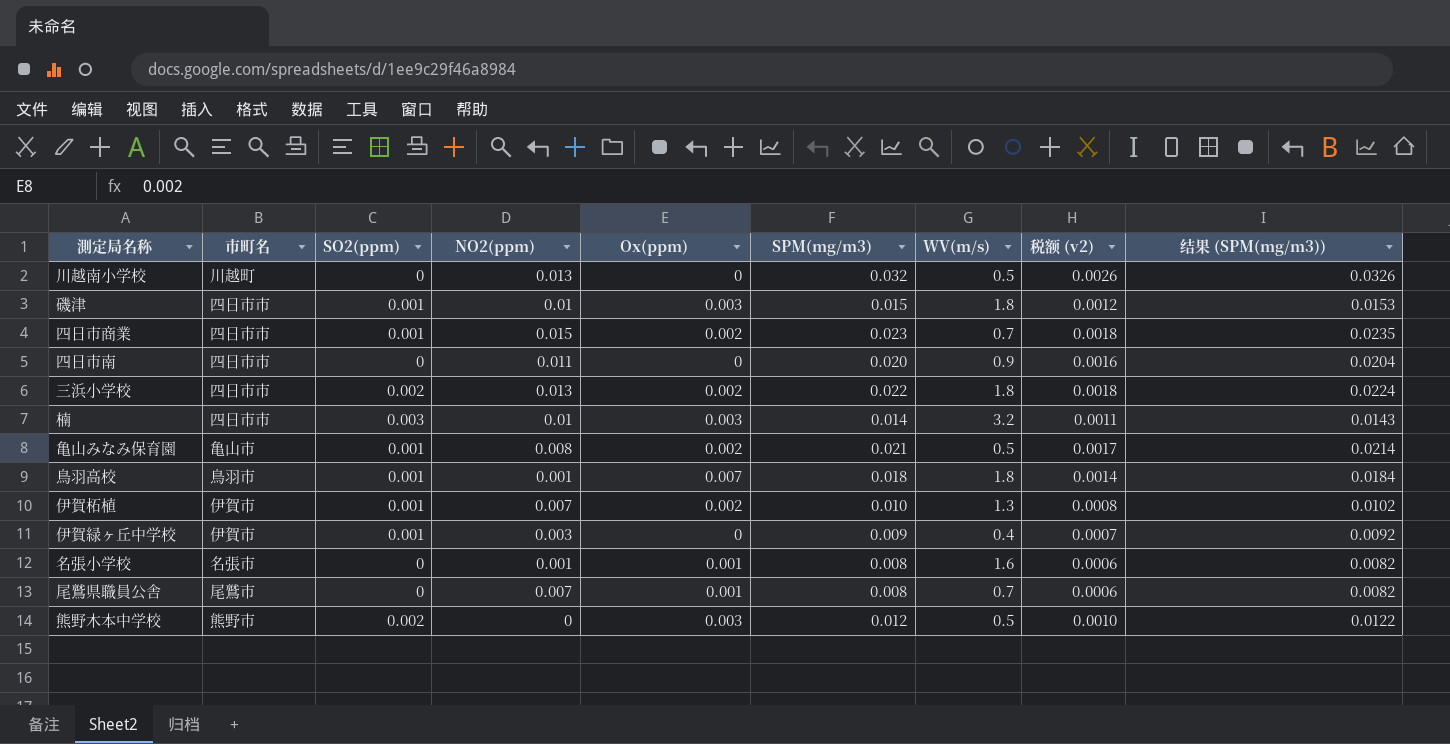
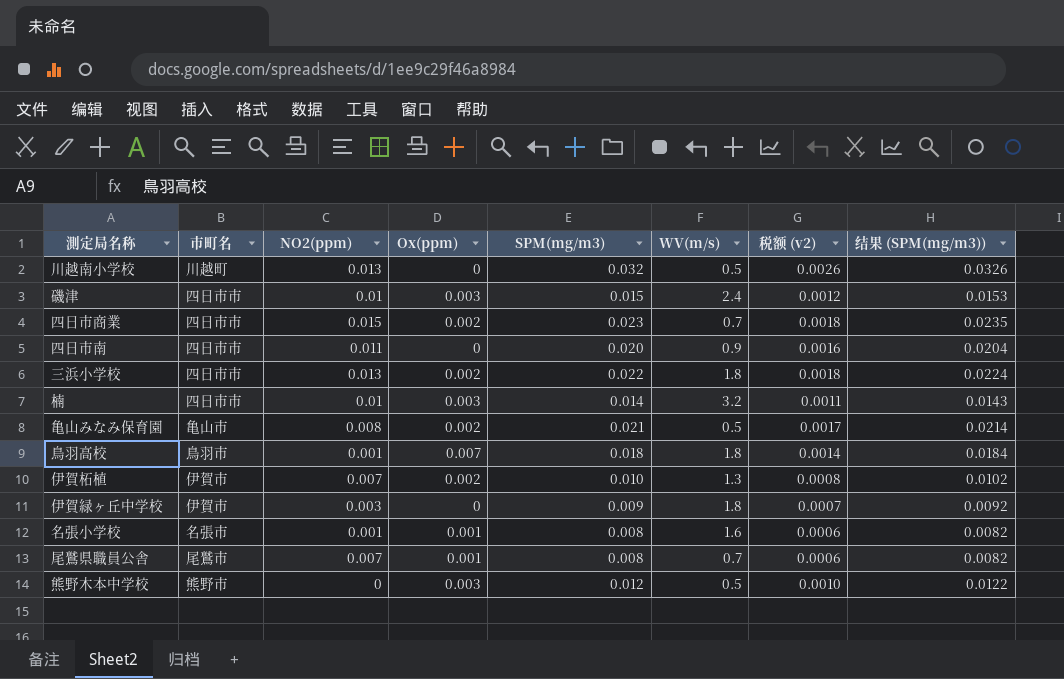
column SO2(ppm) | position: 3 -> none
磯津 | WV(m/s): 1.8 -> 2.4
伊賀緑ヶ丘中学校 | WV(m/s): 0.4 -> 1.8

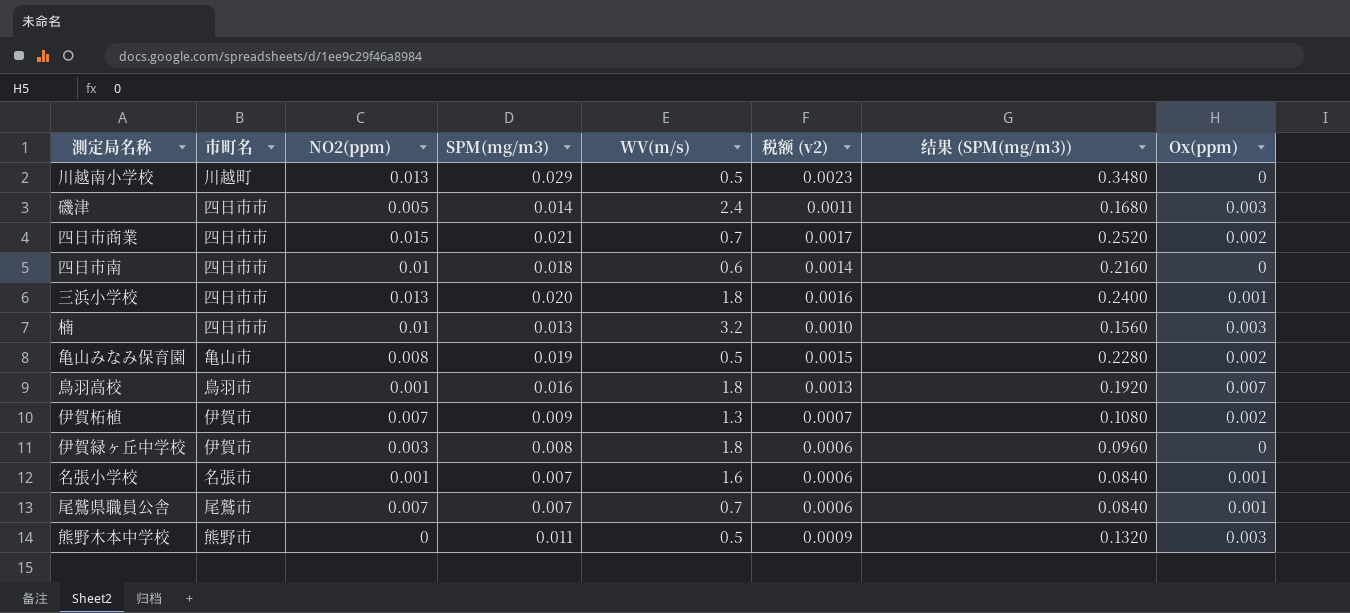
column 结果 (SPM(mg/m3)) | formula: [SPM(mg/m3)] * 1.02 -> [SPM(mg/m3)] * 12
column Ox(ppm) | position: 4 -> 8
川越南小学校 | SPM(mg/m3): 0.032 -> 0.029
川越南小学校 | 税额 (v2): 0.0026 -> 0.0023
磯津 | NO2(ppm): 0.01 -> 0.005
磯津 | SPM(mg/m3): 0.015 -> 0.014
磯津 | 税额 (v2): 0.0012 -> 0.0011
四日市商業 | SPM(mg/m3): 0.023 -> 0.021
四日市商業 | 税额 (v2): 0.0018 -> 0.0017
四日市南 | NO2(ppm): 0.011 -> 0.01
四日市南 | SPM(mg/m3): 0.020 -> 0.018
四日市南 | WV(m/s): 0.9 -> 0.6
四日市南 | 税额 (v2): 0.0016 -> 0.0014
三浜小学校 | SPM(mg/m3): 0.022 -> 0.020
三浜小学校 | 税额 (v2): 0.0018 -> 0.0016
三浜小学校 | Ox(ppm): 0.002 -> 0.001
楠 | SPM(mg/m3): 0.014 -> 0.013
楠 | 税额 (v2): 0.0011 -> 0.0010
亀山みなみ保育園 | SPM(mg/m3): 0.021 -> 0.019
亀山みなみ保育園 | 税额 (v2): 0.0017 -> 0.0015
鳥羽高校 | SPM(mg/m3): 0.018 -> 0.016
鳥羽高校 | 税额 (v2): 0.0014 -> 0.0013
伊賀柘植 | SPM(mg/m3): 0.010 -> 0.009
伊賀柘植 | 税额 (v2): 0.0008 -> 0.0007
伊賀緑ヶ丘中学校 | SPM(mg/m3): 0.009 -> 0.008
伊賀緑ヶ丘中学校 | 税额 (v2): 0.0007 -> 0.0006
名張小学校 | SPM(mg/m3): 0.008 -> 0.007
尾鷲県職員公舎 | SPM(mg/m3): 0.008 -> 0.007
熊野木本中学校 | SPM(mg/m3): 0.012 -> 0.011
熊野木本中学校 | 税额 (v2): 0.0010 -> 0.0009

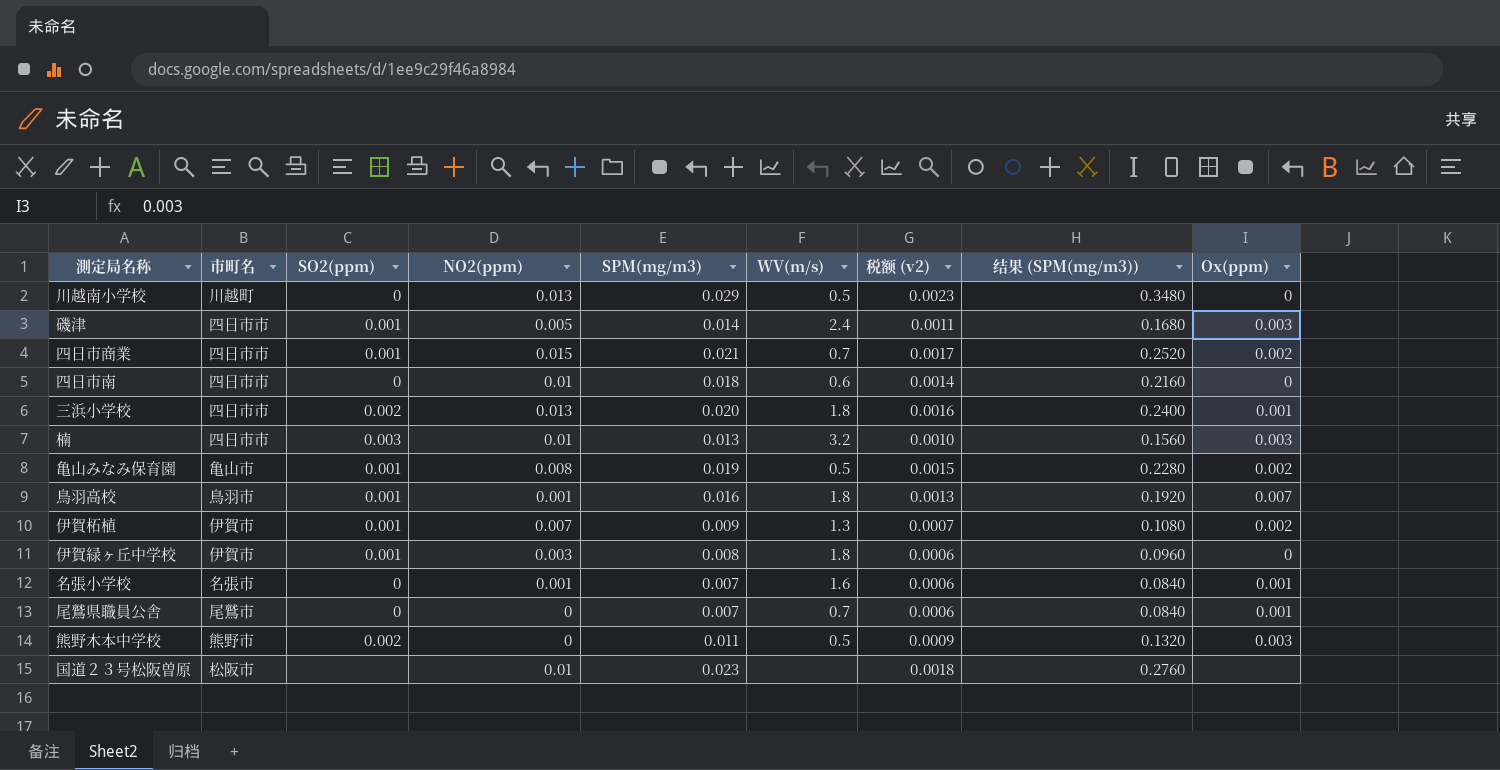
column SO2(ppm) | position: none -> 3
尾鷲県職員公舎 | NO2(ppm): 0.007 -> 0
row 国道２３号松阪曽原: none -> 松阪市 | none | 0.01 | 0.023 | none | 0.0018 | 0.2760 | none

